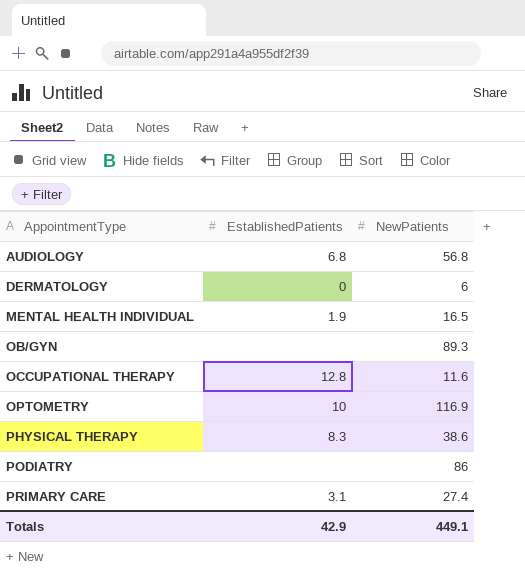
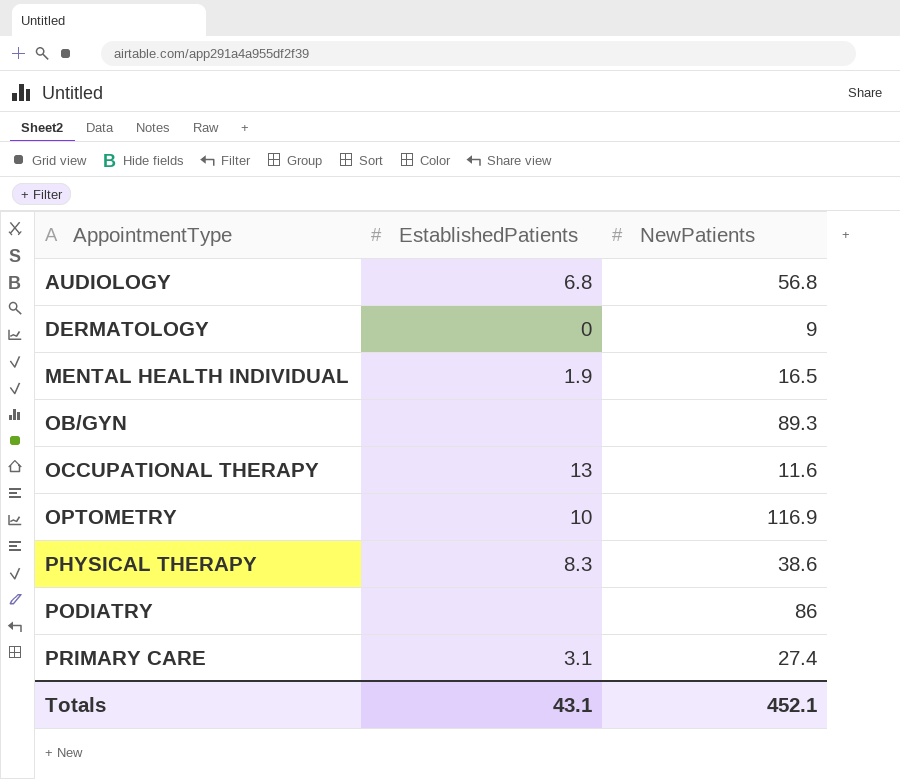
DERMATOLOGY | NewPatients: 6 -> 9
OCCUPATIONAL THERAPY | EstablishedPatients: 12.8 -> 13
Totals | EstablishedPatients: 42.9 -> 43.1
Totals | NewPatients: 449.1 -> 452.1

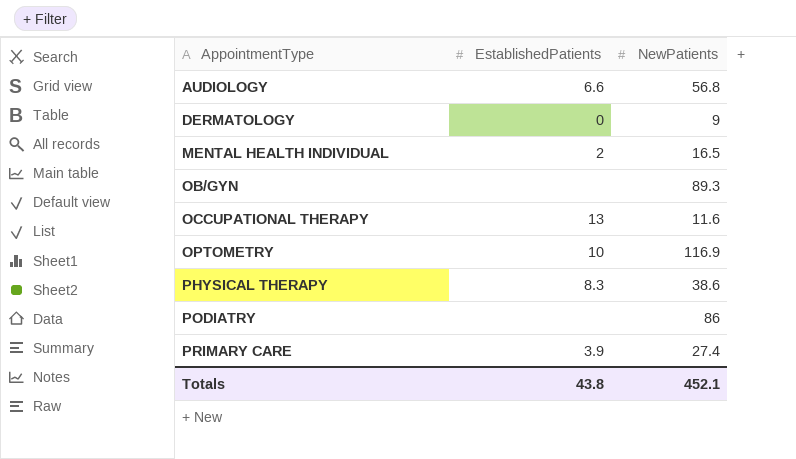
AUDIOLOGY | EstablishedPatients: 6.8 -> 6.6
MENTAL HEALTH INDIVIDUAL | EstablishedPatients: 1.9 -> 2
PRIMARY CARE | EstablishedPatients: 3.1 -> 3.9
Totals | EstablishedPatients: 43.1 -> 43.8

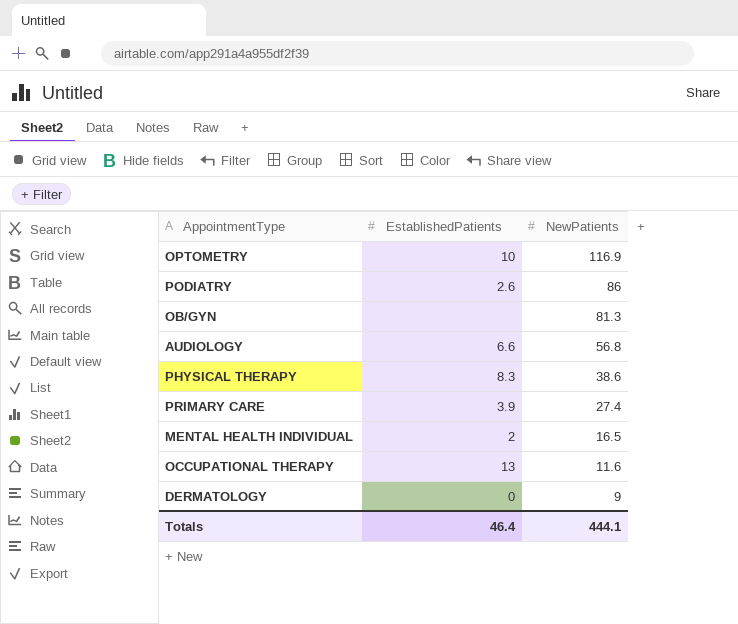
row order: AppointmentType ascending -> NewPatients descending
PODIATRY | EstablishedPatients: none -> 2.6
OB/GYN | NewPatients: 89.3 -> 81.3
Totals | EstablishedPatients: 43.8 -> 46.4
Totals | NewPatients: 452.1 -> 444.1

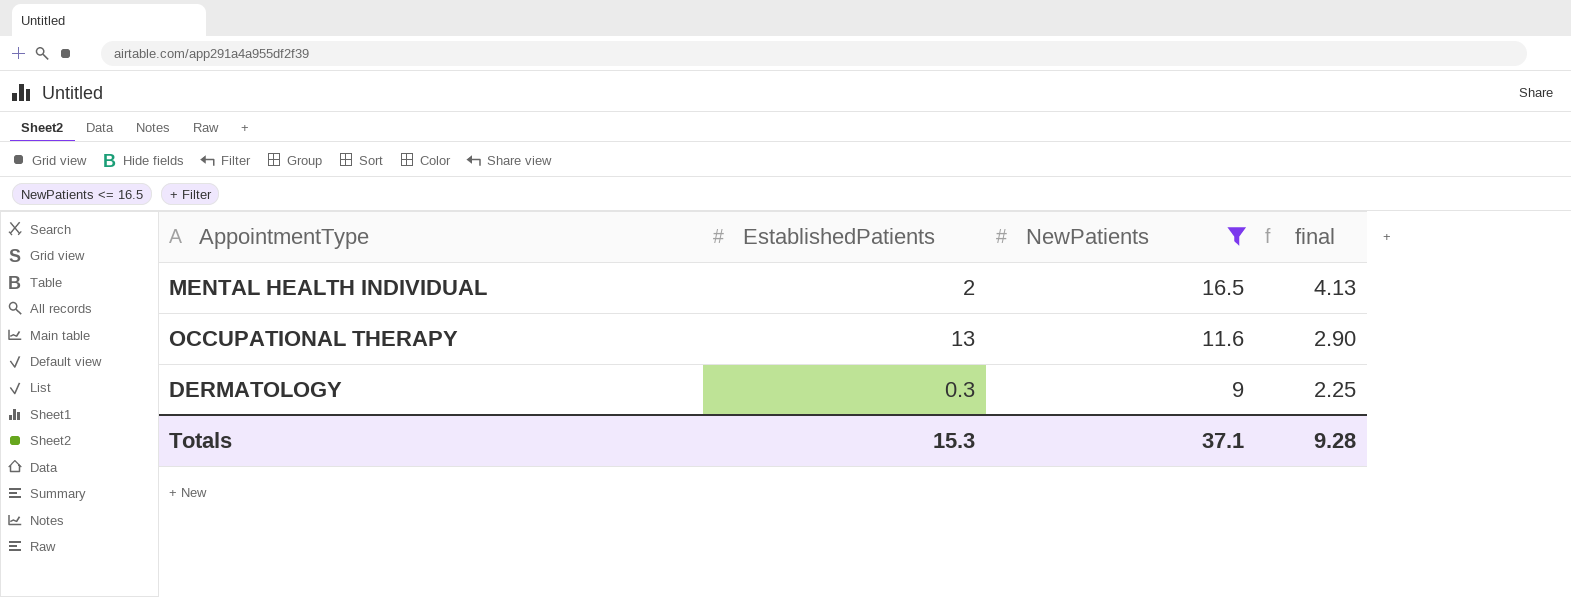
filter: none -> NewPatients <= 16.5
column final | formula: none -> [NewPatients] * 0.25
DERMATOLOGY | EstablishedPatients: 0 -> 0.3
Totals | EstablishedPatients: 46.4 -> 15.3
Totals | NewPatients: 444.1 -> 37.1

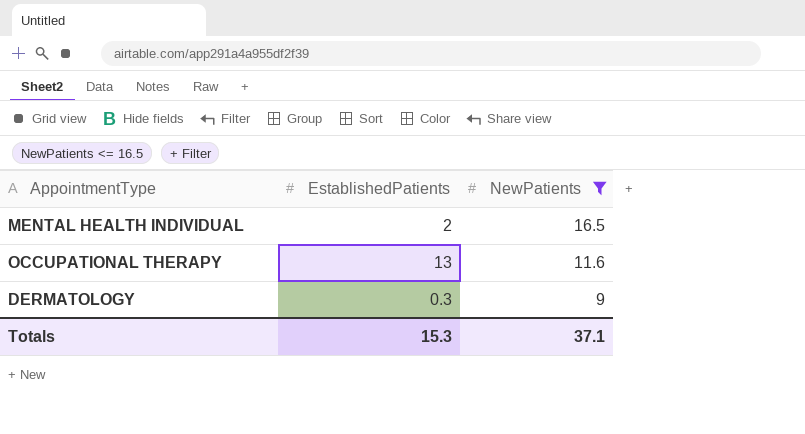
column final | formula: [NewPatients] * 0.25 -> none

